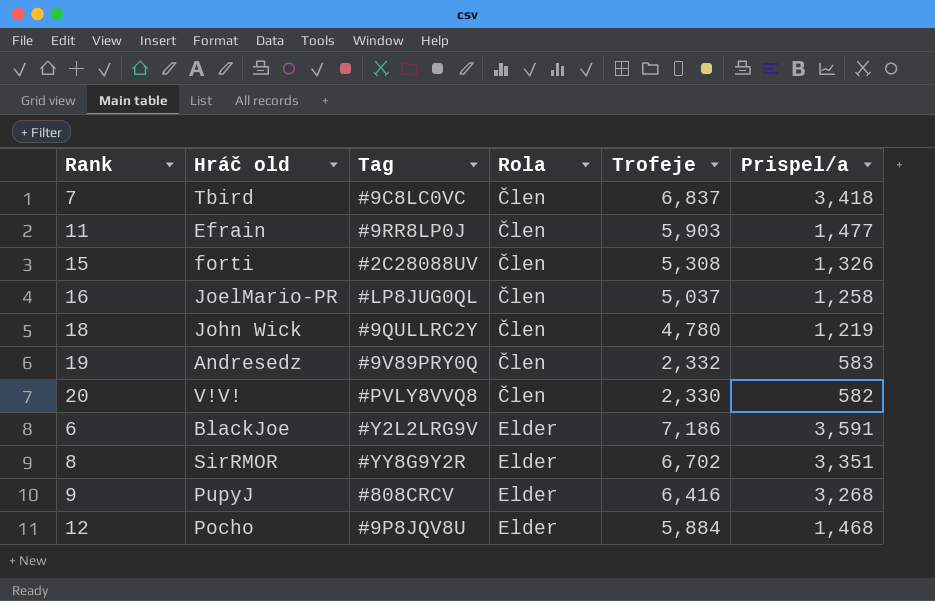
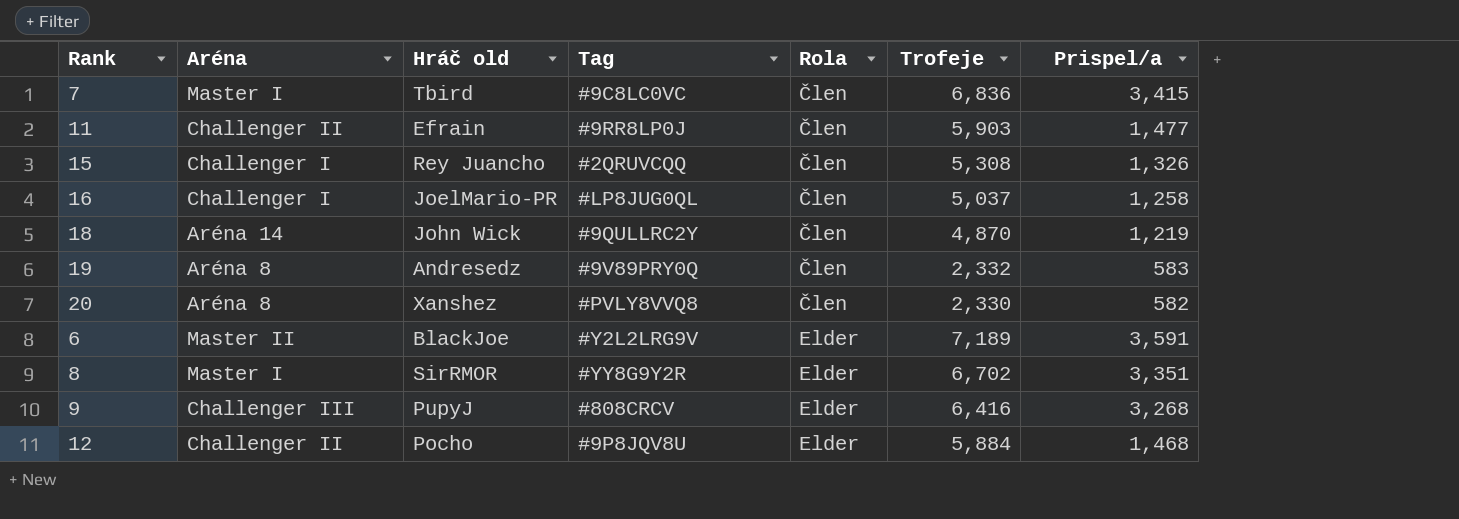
column Aréna | position: none -> 2
7 | Trofeje: 6,837 -> 6,836
7 | Prispel/a: 3,418 -> 3,415
15 | Hráč old: forti -> Rey Juancho
15 | Tag: #2C28088UV -> #2QRUVCQQ
18 | Trofeje: 4,780 -> 4,870
20 | Hráč old: V!V! -> Xanshez
6 | Trofeje: 7,186 -> 7,189

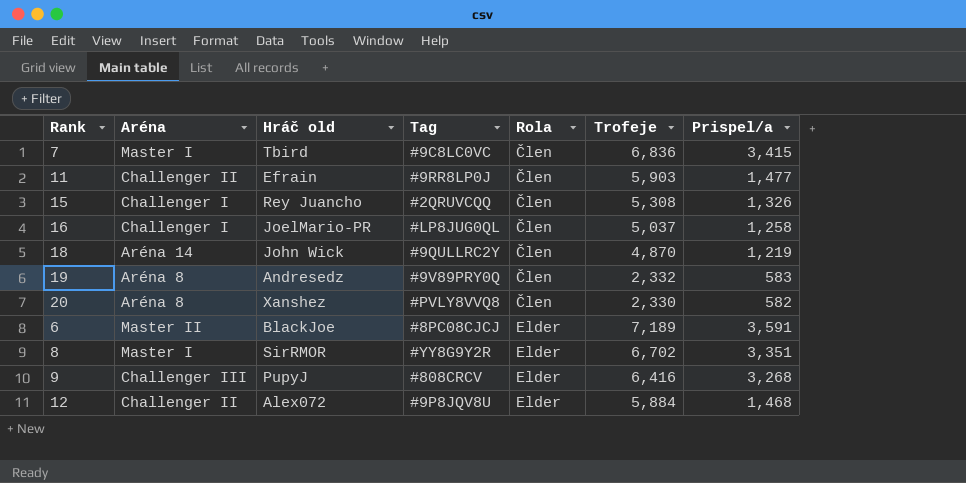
6 | Tag: #Y2L2LRG9V -> #8PC08CJCJ
12 | Hráč old: Pocho -> Alex072

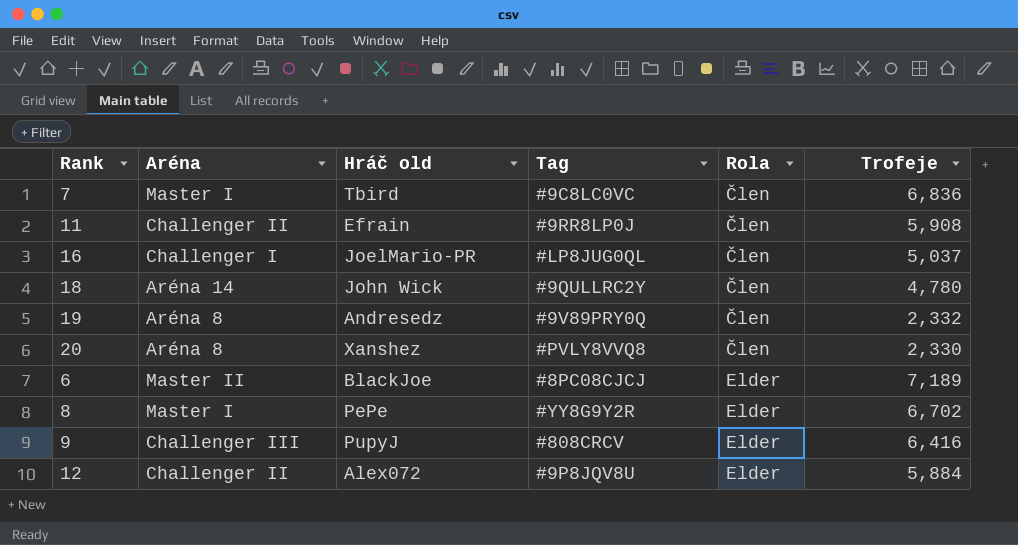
column Prispel/a | position: 7 -> none
row 15: Challenger I | Rey Juancho | #2QRUVCQQ | Člen | 5,308 | 1,326 -> none
11 | Trofeje: 5,903 -> 5,908
18 | Trofeje: 4,870 -> 4,780
8 | Hráč old: SirRMOR -> PePe

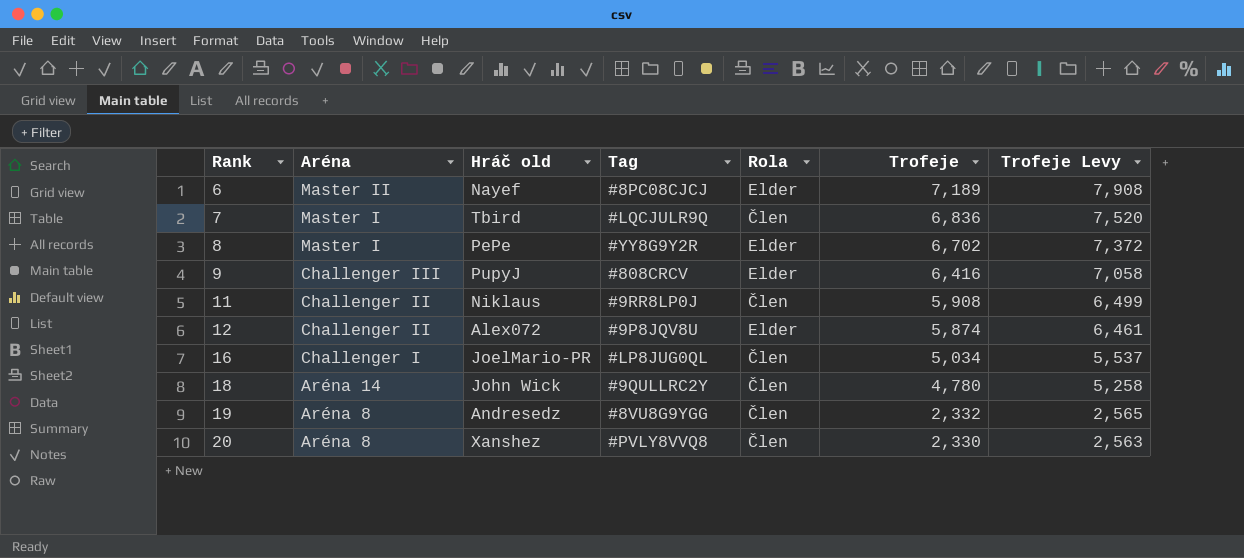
row order: Rola ascending -> Rank ascending
column Trofeje Levy | formula: none -> [Trofeje] * 1.1
6 | Hráč old: BlackJoe -> Nayef
7 | Tag: #9C8LC0VC -> #LQCJULR9Q
11 | Hráč old: Efrain -> Niklaus
12 | Trofeje: 5,884 -> 5,874
16 | Trofeje: 5,037 -> 5,034
19 | Tag: #9V89PRY0Q -> #8VU8G9YGG

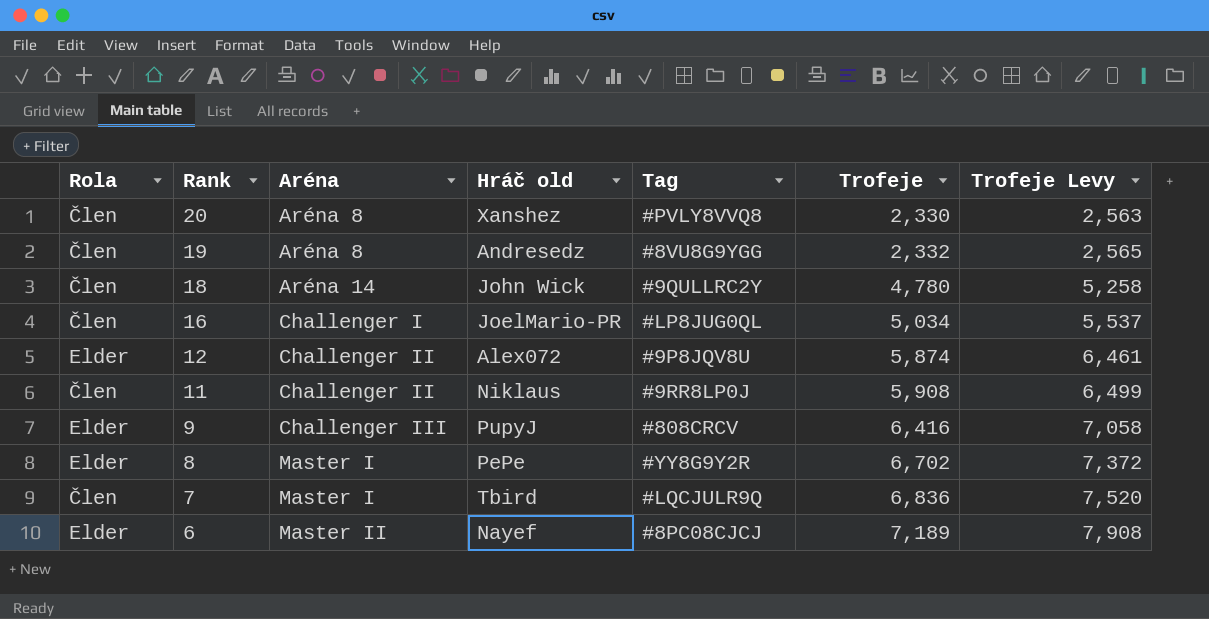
row order: Rank ascending -> Rank descending
column Rola | position: 5 -> 1

